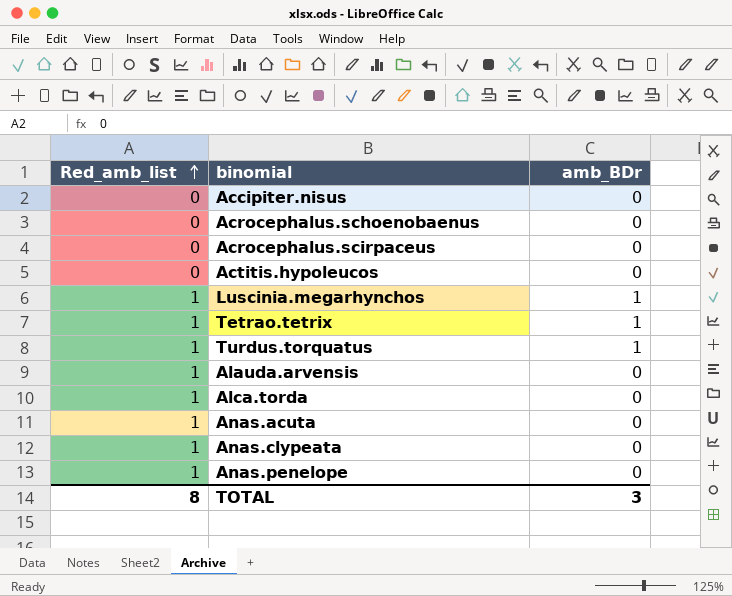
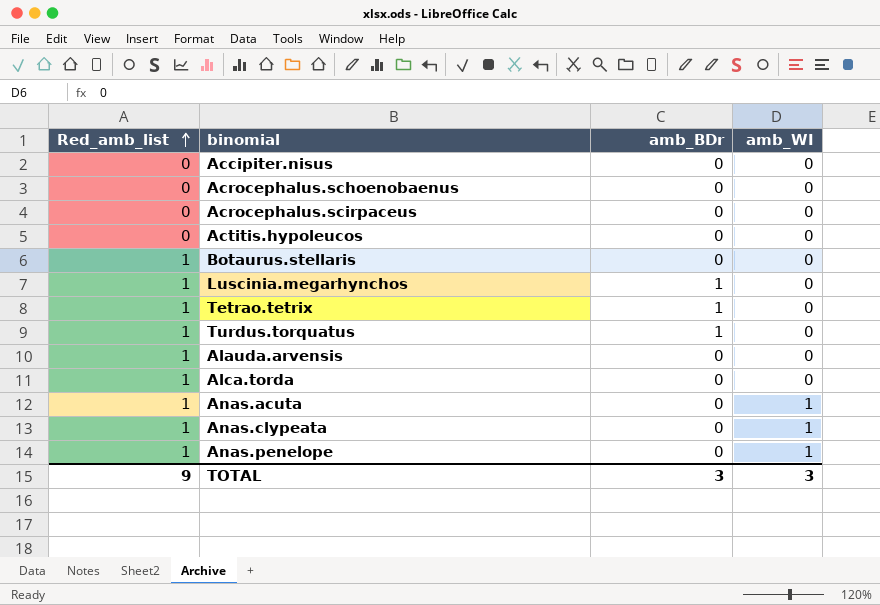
column amb_WI | position: none -> 4
row Botaurus.stellaris: none -> 1 | 0 | 0
TOTAL | Red_amb_list: 8 -> 9

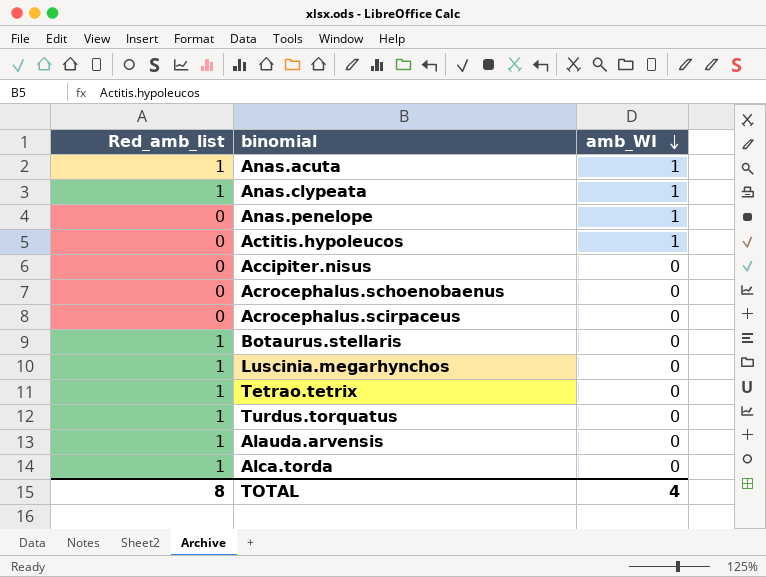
row order: Red_amb_list ascending -> amb_WI descending
column amb_BDr | position: 3 -> none
Anas.penelope | Red_amb_list: 1 -> 0
Actitis.hypoleucos | amb_WI: 0 -> 1
TOTAL | Red_amb_list: 9 -> 8
TOTAL | amb_WI: 3 -> 4

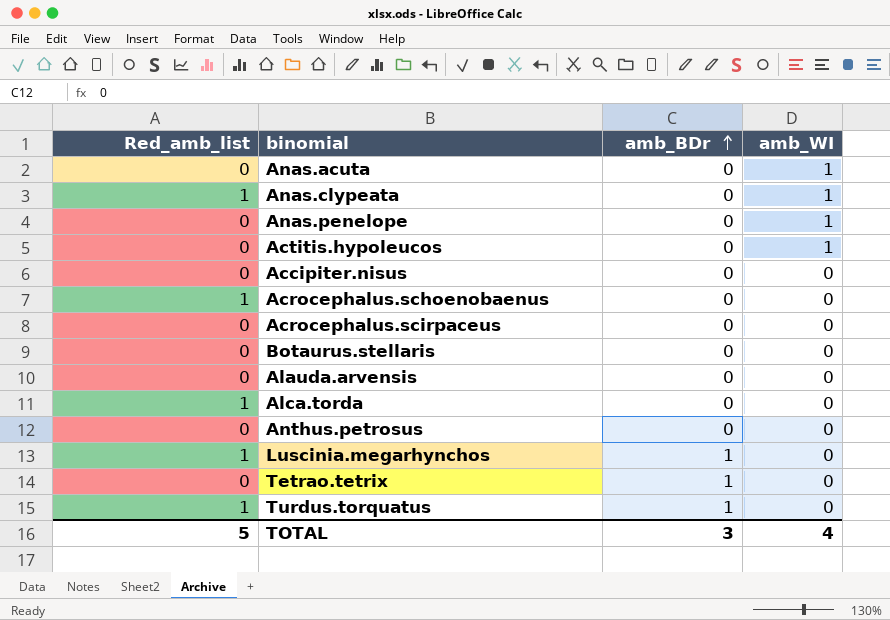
row order: amb_WI descending -> amb_BDr ascending
column amb_BDr | position: none -> 3
Anas.acuta | Red_amb_list: 1 -> 0
Acrocephalus.schoenobaenus | Red_amb_list: 0 -> 1
Botaurus.stellaris | Red_amb_list: 1 -> 0
Alauda.arvensis | Red_amb_list: 1 -> 0
row Anthus.petrosus: none -> 0 | 0 | 0
Tetrao.tetrix | Red_amb_list: 1 -> 0
TOTAL | Red_amb_list: 8 -> 5

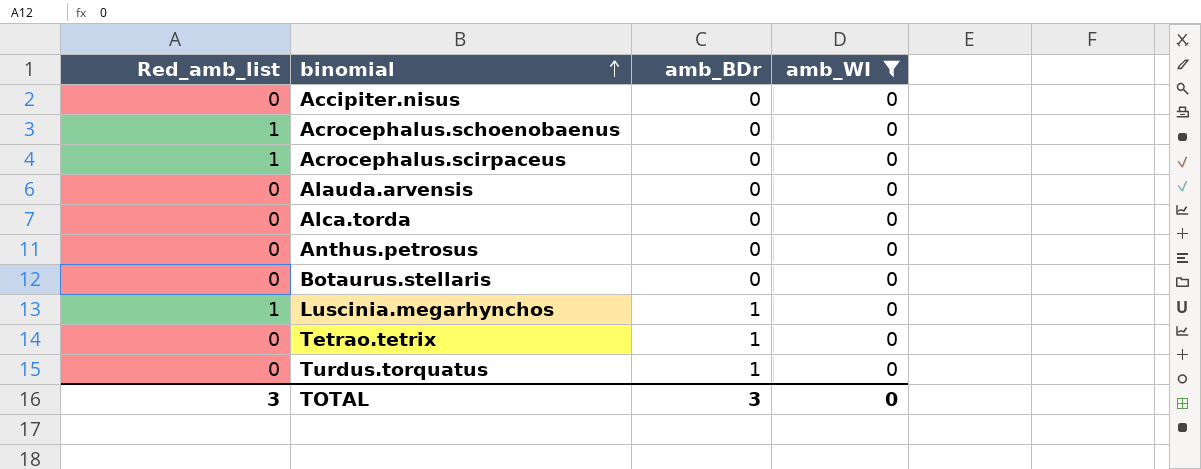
filter: none -> amb_WI = 0
row order: amb_BDr ascending -> binomial ascending
Acrocephalus.scirpaceus | Red_amb_list: 0 -> 1
Alca.torda | Red_amb_list: 1 -> 0
Turdus.torquatus | Red_amb_list: 1 -> 0
TOTAL | Red_amb_list: 5 -> 3
TOTAL | amb_WI: 4 -> 0

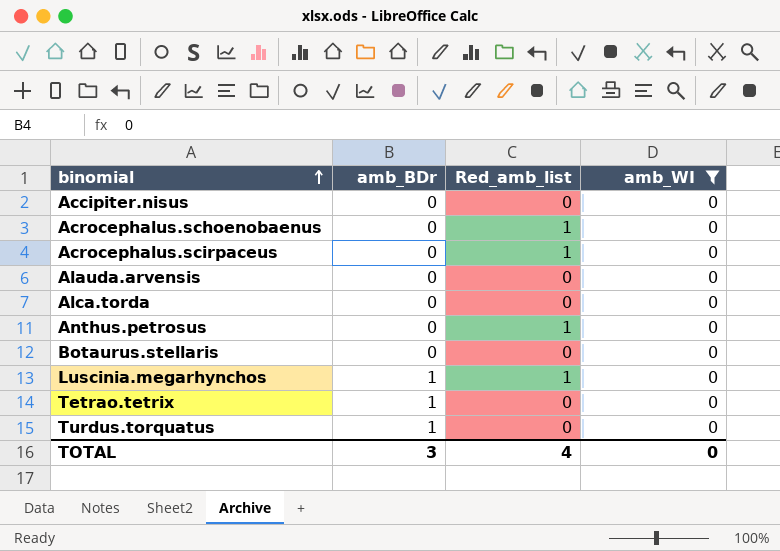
column Red_amb_list | position: 1 -> 3
Anthus.petrosus | Red_amb_list: 0 -> 1
TOTAL | Red_amb_list: 3 -> 4

